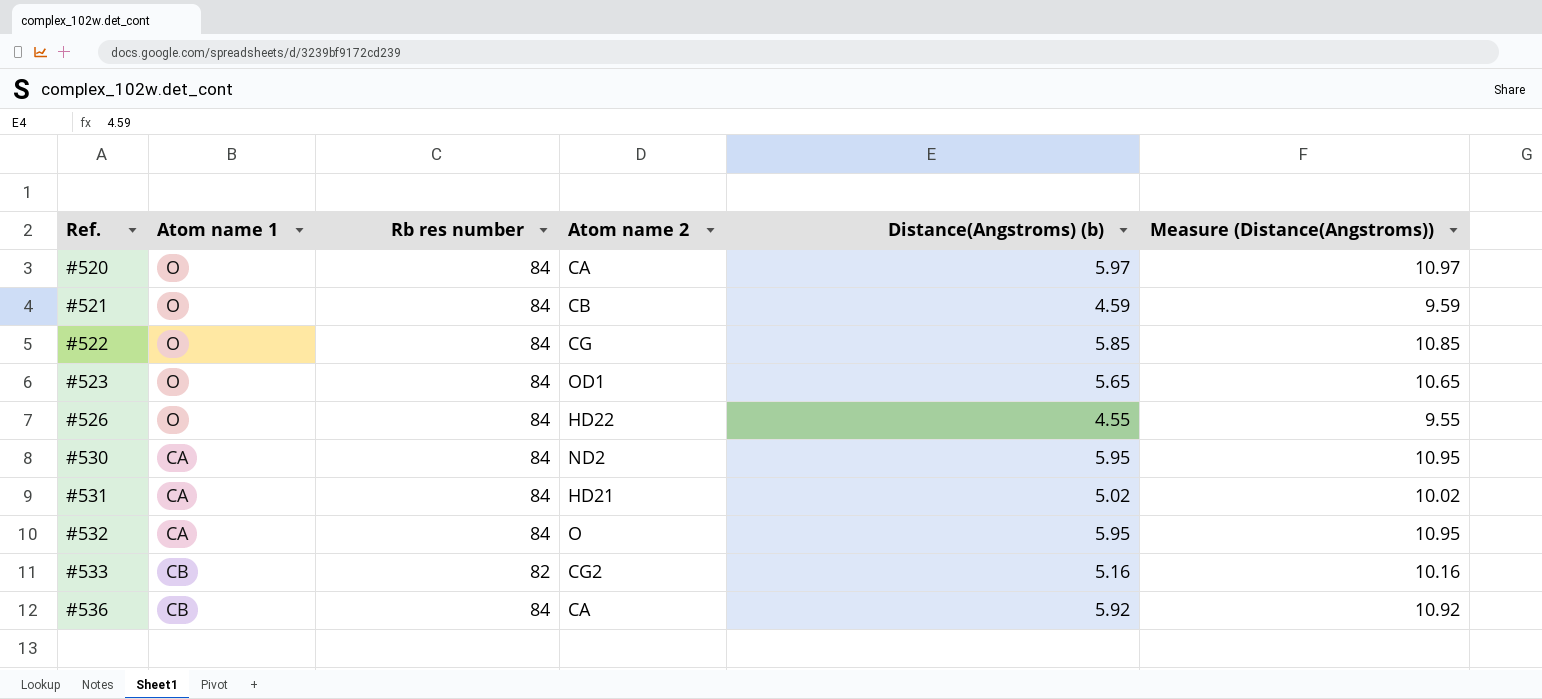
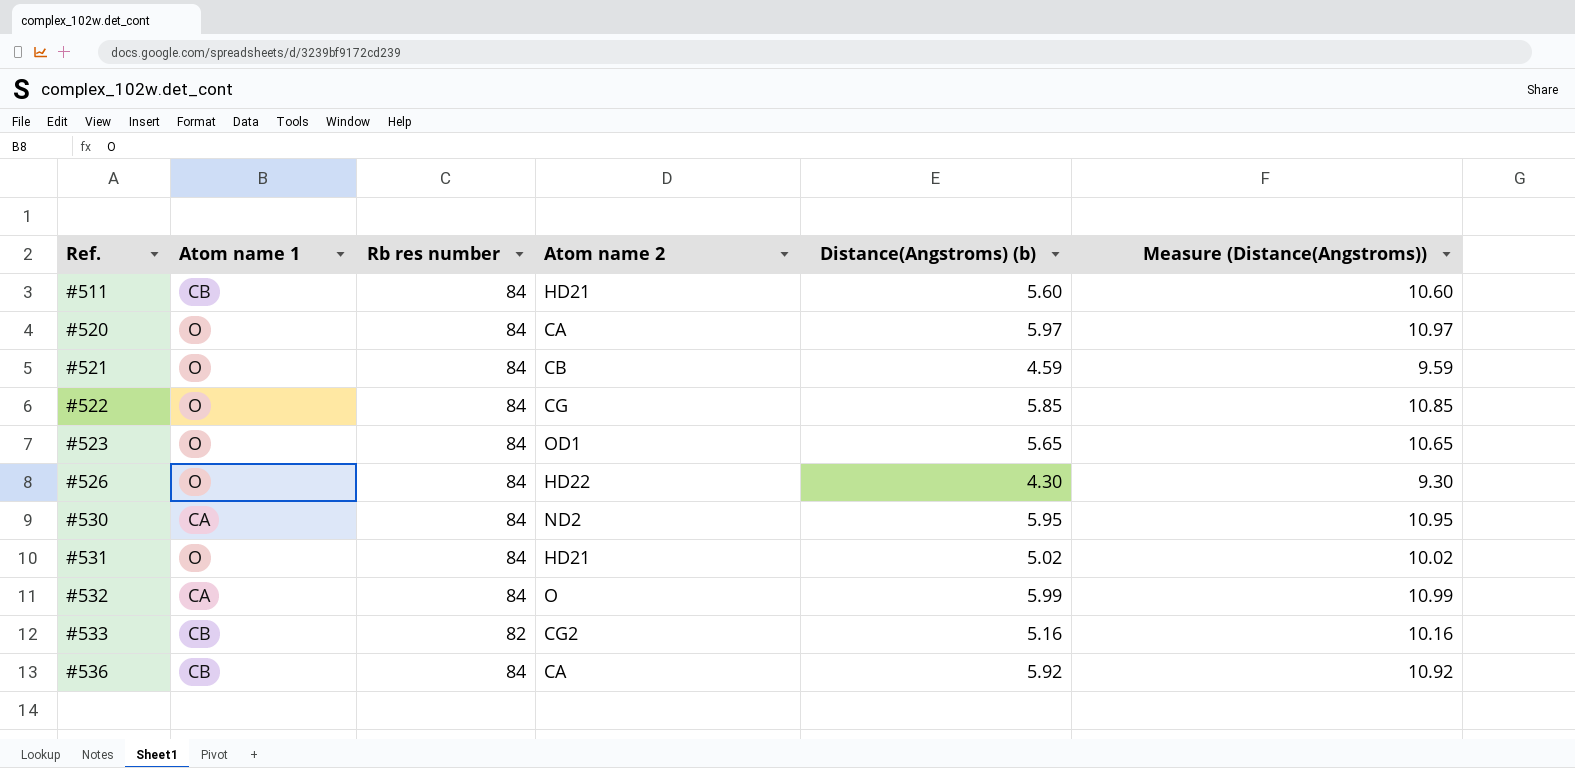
row #511: none -> CB | 84 | HD21 | 5.60 | 10.60
#526 | Distance(Angstroms) (b): 4.55 -> 4.30
#526 | Measure (Distance(Angstroms)): 9.55 -> 9.30
#531 | Atom name 1: CA -> O
#532 | Distance(Angstroms) (b): 5.95 -> 5.99
#532 | Measure (Distance(Angstroms)): 10.95 -> 10.99

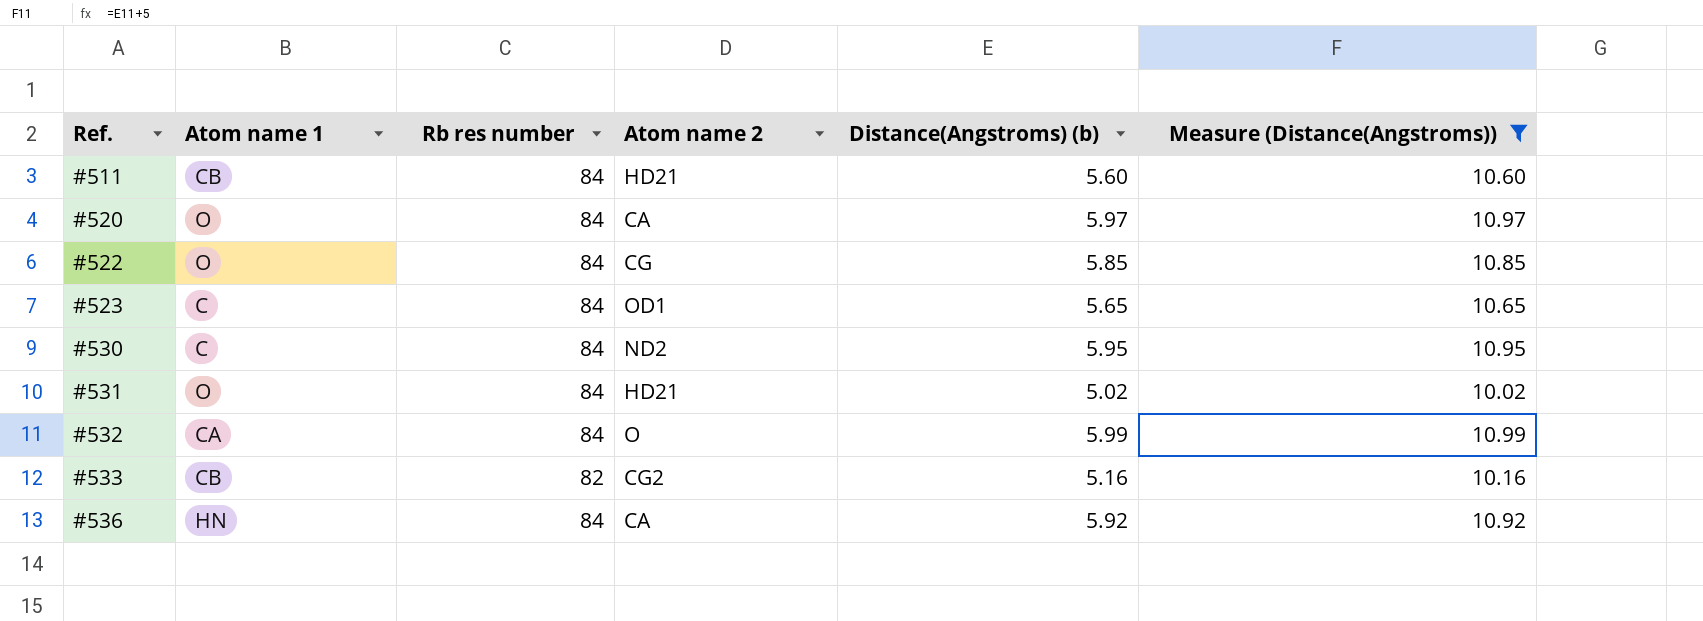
filter: none -> Measure (Distance(Angstroms)) >= 10.02
#523 | Atom name 1: O -> C
#530 | Atom name 1: CA -> C
#536 | Atom name 1: CB -> HN

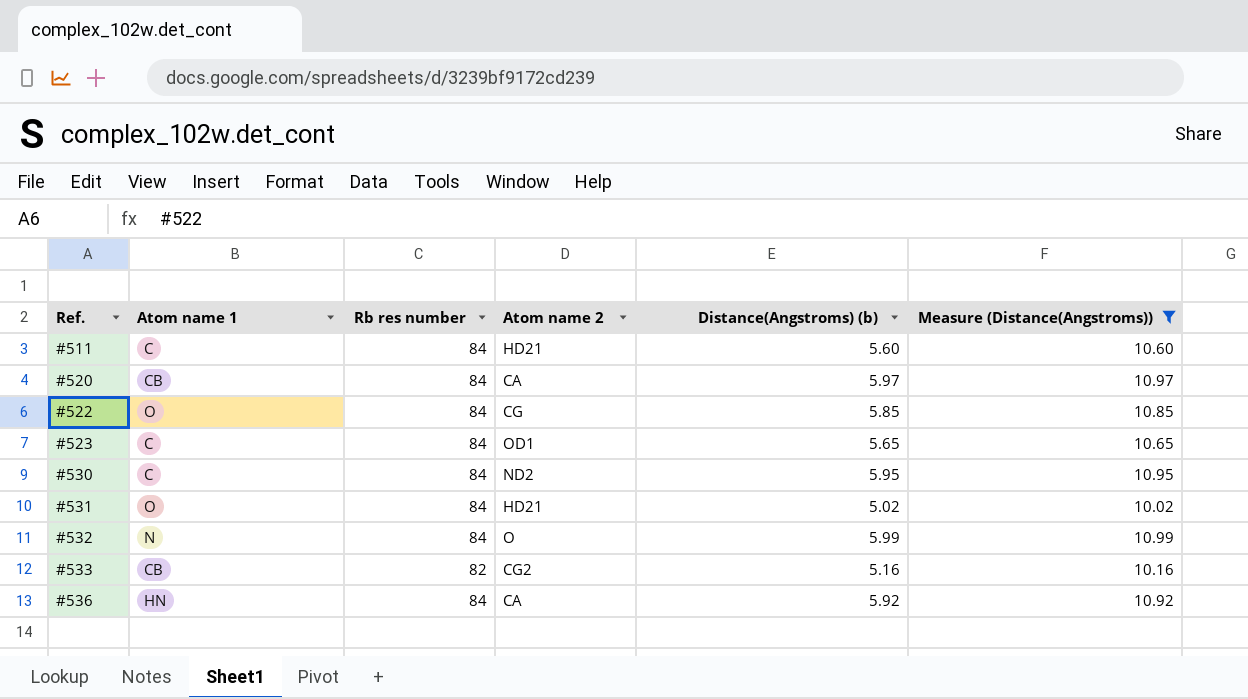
#511 | Atom name 1: CB -> C
#520 | Atom name 1: O -> CB
#532 | Atom name 1: CA -> N

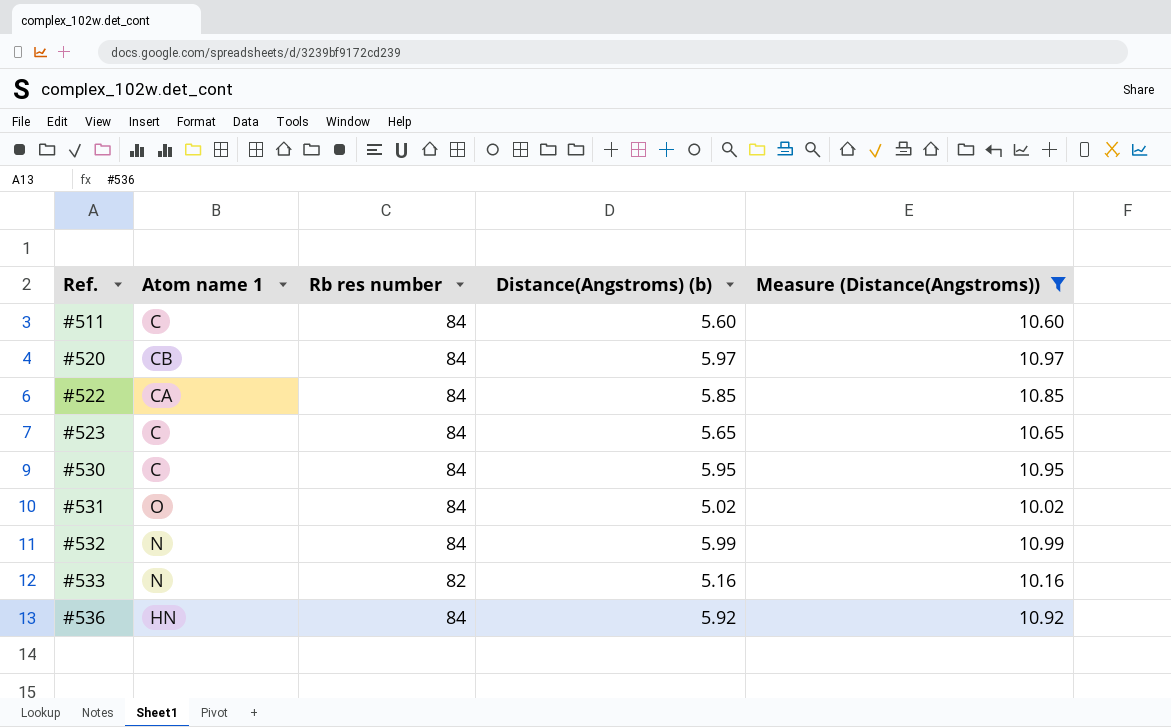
column Atom name 2 | position: 4 -> none
#522 | Atom name 1: O -> CA
#533 | Atom name 1: CB -> N

